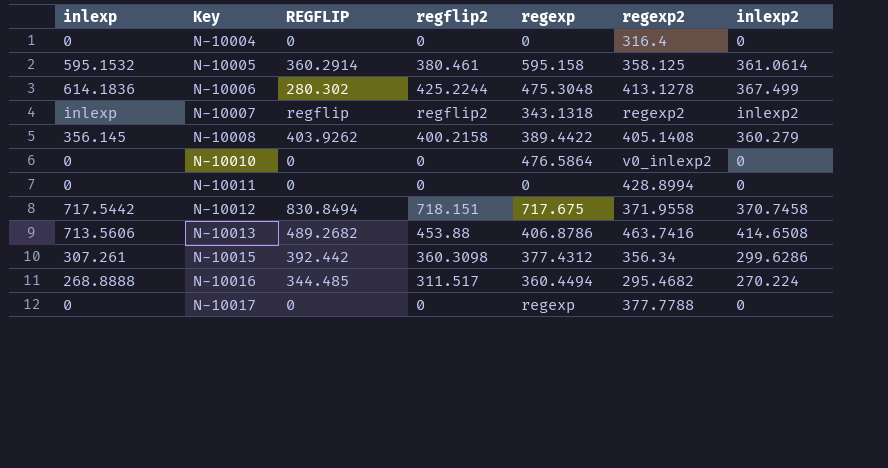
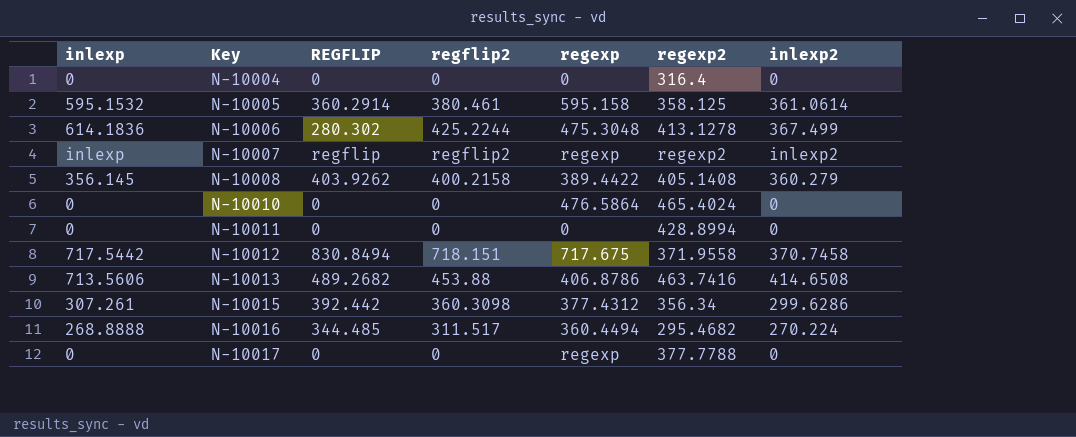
N-10007 | regexp: 343.1318 -> regexp
N-10010 | regexp2: v0_inlexp2 -> 465.4024

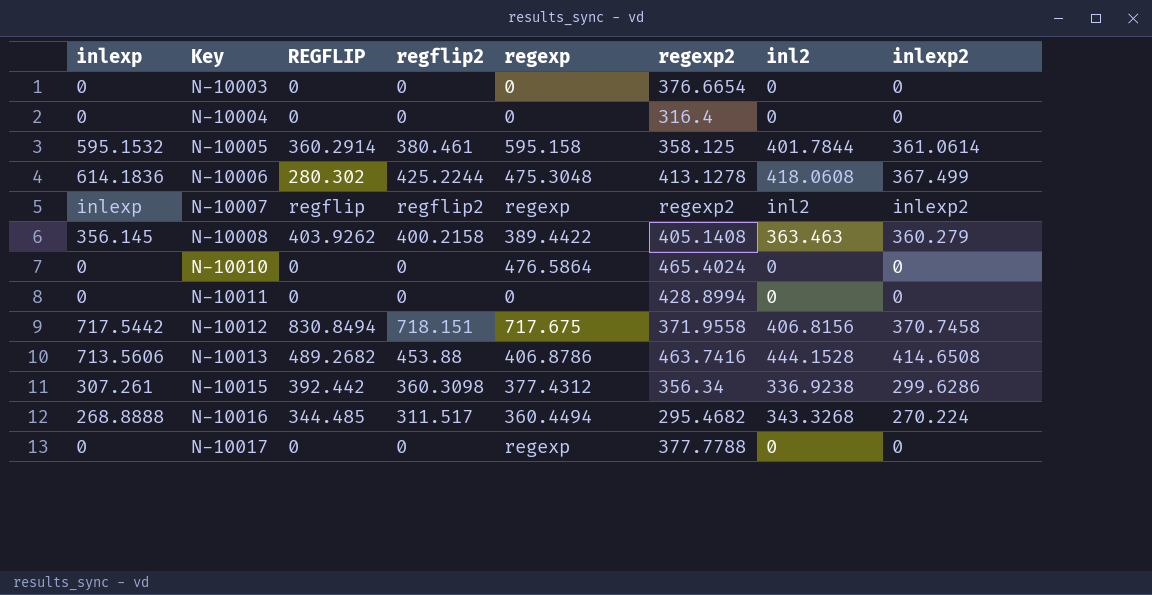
column inl2 | position: none -> 7
row N-10003: none -> 0 | 0 | 0 | 0 | 376.6654 | 0 | 0

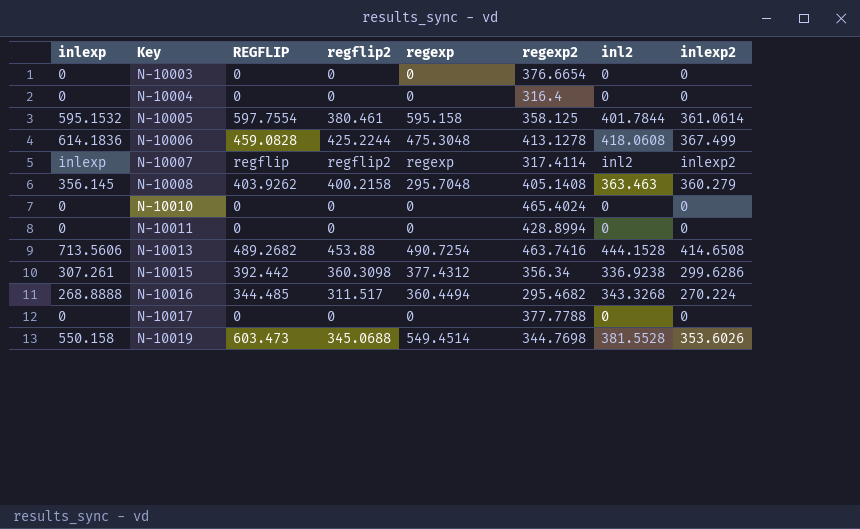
row N-10012: 717.5442 | 830.8494 | 718.151 | 717.675 | 371.9558 | 406.8156 | 370.7458 -> none
N-10005 | REGFLIP: 360.2914 -> 597.7554
N-10006 | REGFLIP: 280.302 -> 459.0828
N-10007 | regexp2: regexp2 -> 317.4114
N-10008 | regexp: 389.4422 -> 295.7048
N-10010 | regexp: 476.5864 -> 0
N-10013 | regexp: 406.8786 -> 490.7254
N-10017 | regexp: regexp -> 0
row N-10019: none -> 550.158 | 603.473 | 345.0688 | 549.4514 | 344.7698 | 381.5528 | 353.6026

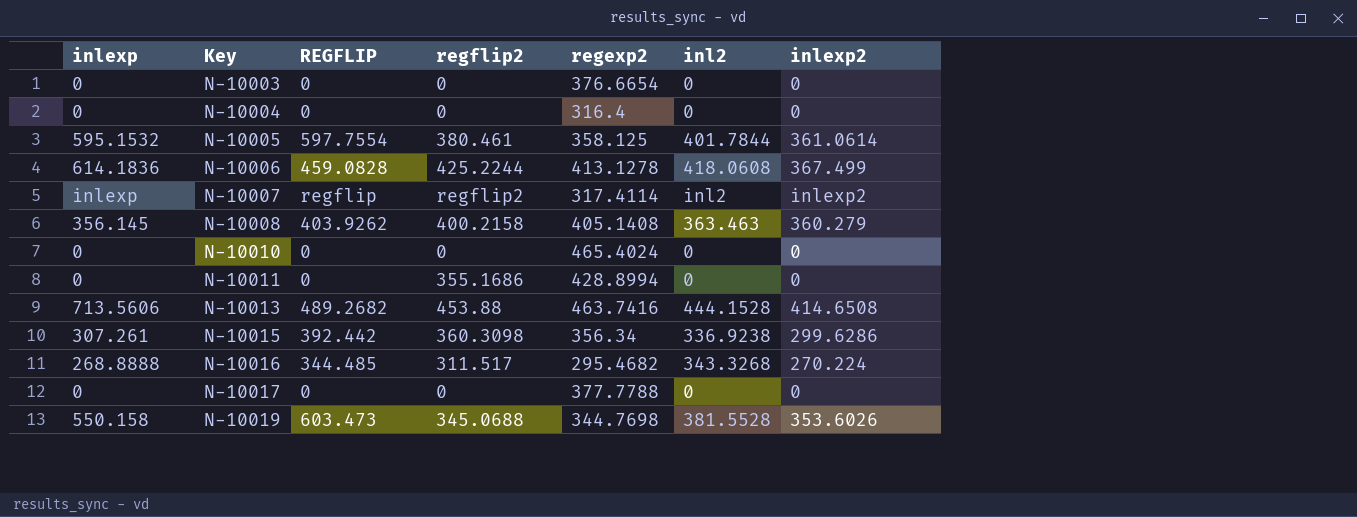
column regexp | position: 5 -> none
N-10011 | regflip2: 0 -> 355.1686

